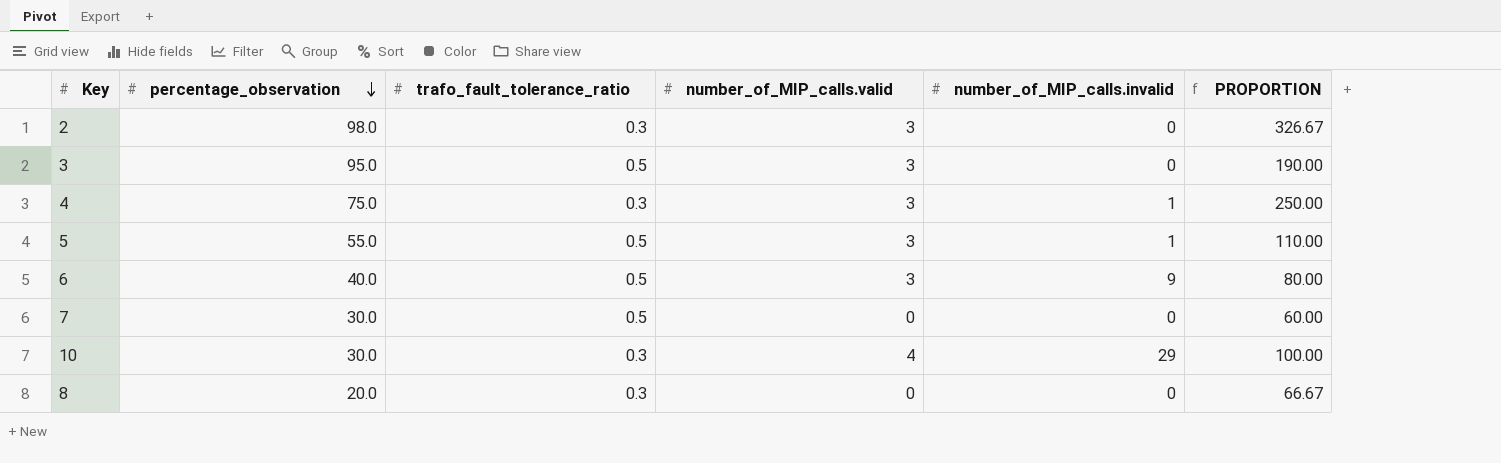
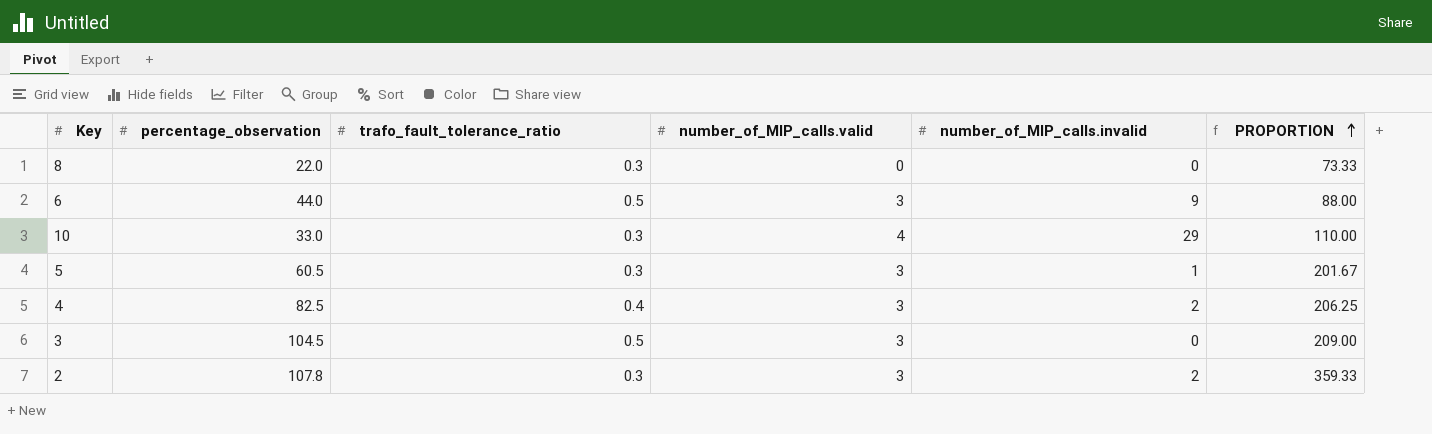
row order: percentage_observation descending -> PROPORTION ascending
row 7: 30.0 | 0.5 | 0 | 0 | 60.00 -> none
8 | percentage_observation: 20.0 -> 22.0
8 | PROPORTION: 66.67 -> 73.33
6 | percentage_observation: 40.0 -> 44.0
6 | PROPORTION: 80.00 -> 88.00
10 | percentage_observation: 30.0 -> 33.0
10 | PROPORTION: 100.00 -> 110.00
5 | percentage_observation: 55.0 -> 60.5
5 | trafo_fault_tolerance_ratio: 0.5 -> 0.3
5 | PROPORTION: 110.00 -> 201.67
4 | percentage_observation: 75.0 -> 82.5
4 | trafo_fault_tolerance_ratio: 0.3 -> 0.4
4 | number_of_MIP_calls.invalid: 1 -> 2
4 | PROPORTION: 250.00 -> 206.25
3 | percentage_observation: 95.0 -> 104.5
3 | PROPORTION: 190.00 -> 209.00
2 | percentage_observation: 98.0 -> 107.8
2 | number_of_MIP_calls.invalid: 0 -> 2
2 | PROPORTION: 326.67 -> 359.33

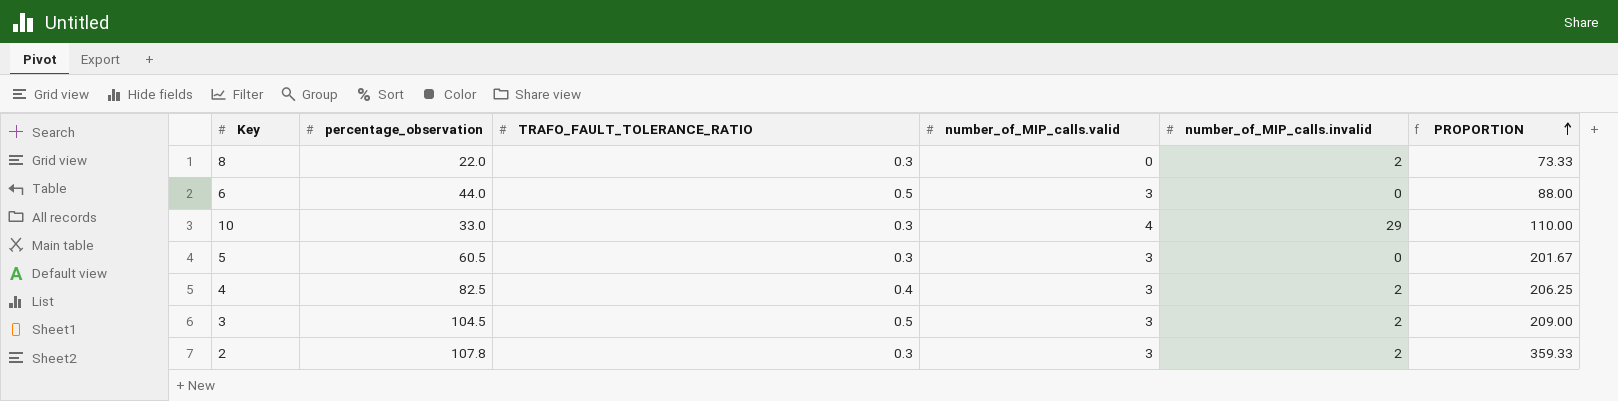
column name: trafo_fault_tolerance_ratio -> TRAFO_FAULT_TOLERANCE_RATIO
8 | number_of_MIP_calls.invalid: 0 -> 2
6 | number_of_MIP_calls.invalid: 9 -> 0
5 | number_of_MIP_calls.invalid: 1 -> 0
3 | number_of_MIP_calls.invalid: 0 -> 2

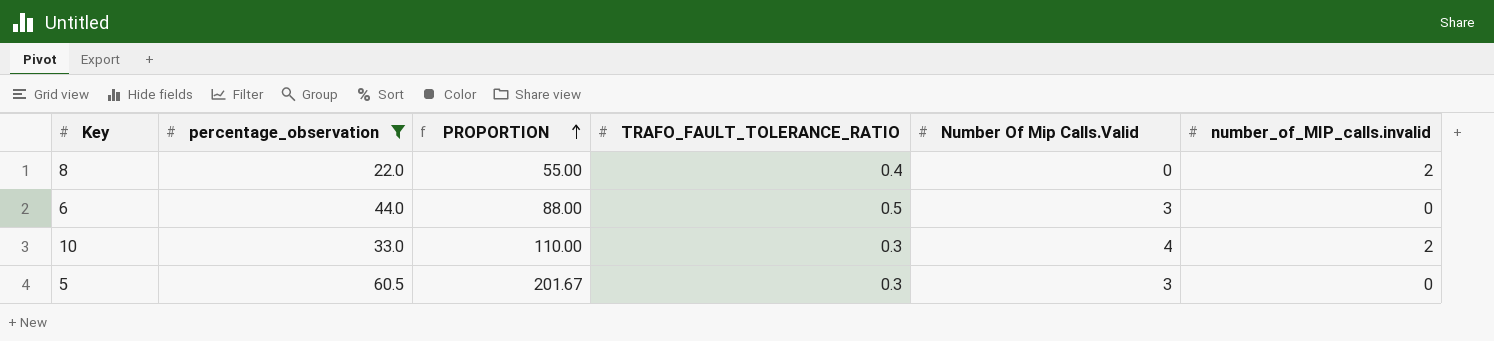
filter: none -> percentage_observation <= 60.5
column PROPORTION | position: 6 -> 3
column name: number_of_MIP_calls.valid -> Number Of Mip Calls.Valid
8 | PROPORTION: 73.33 -> 55.00
8 | TRAFO_FAULT_TOLERANCE_RATIO: 0.3 -> 0.4
10 | number_of_MIP_calls.invalid: 29 -> 2

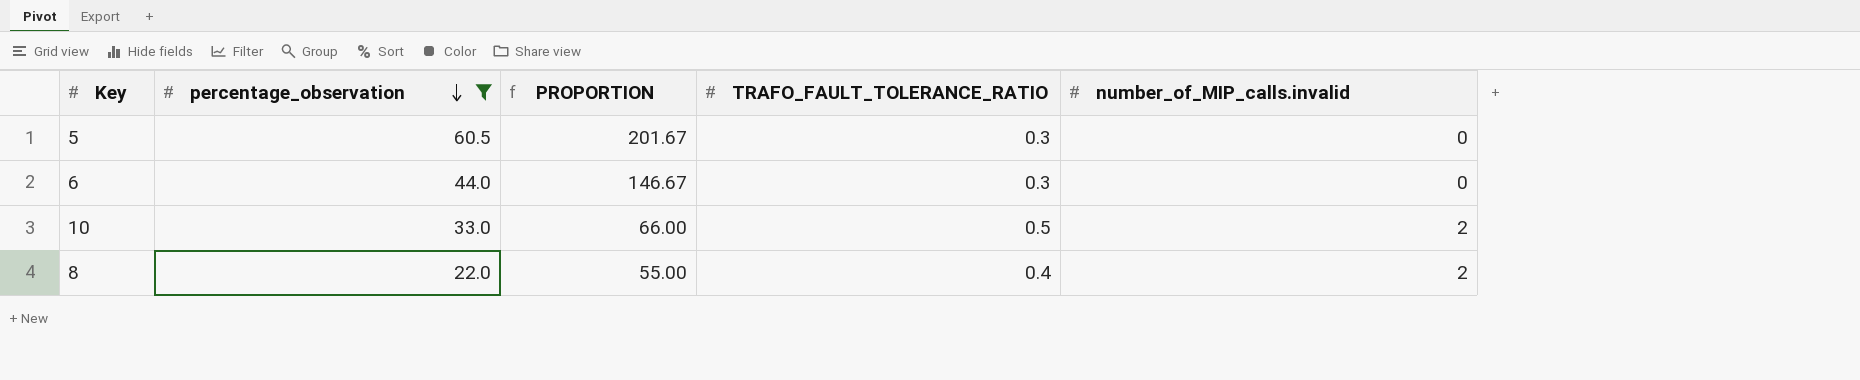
row order: PROPORTION ascending -> percentage_observation descending
column Number Of Mip Calls.Valid | position: 5 -> none
6 | PROPORTION: 88.00 -> 146.67
6 | TRAFO_FAULT_TOLERANCE_RATIO: 0.5 -> 0.3
10 | PROPORTION: 110.00 -> 66.00
10 | TRAFO_FAULT_TOLERANCE_RATIO: 0.3 -> 0.5

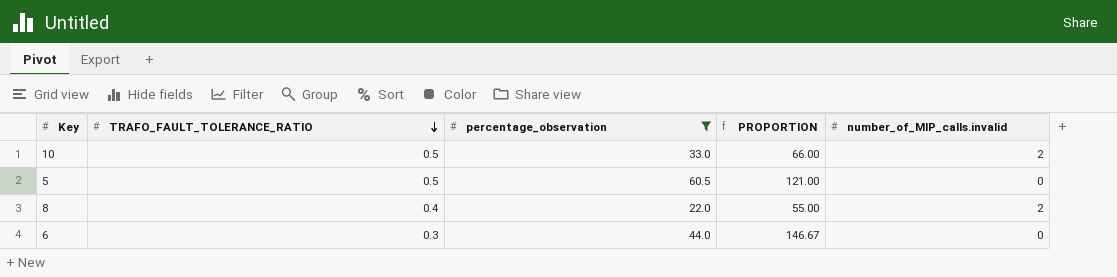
row order: percentage_observation descending -> TRAFO_FAULT_TOLERANCE_RATIO descending
column TRAFO_FAULT_TOLERANCE_RATIO | position: 4 -> 2
5 | TRAFO_FAULT_TOLERANCE_RATIO: 0.3 -> 0.5
5 | PROPORTION: 201.67 -> 121.00

